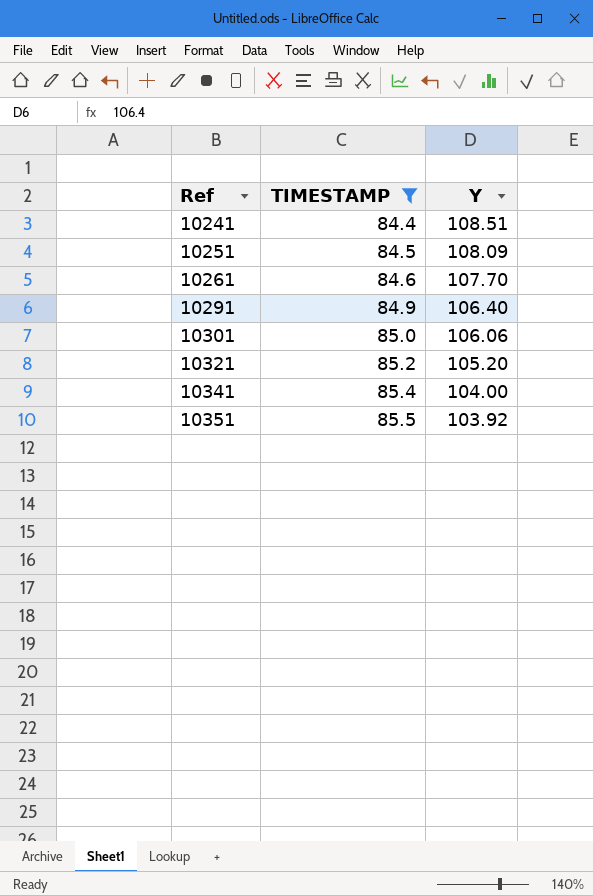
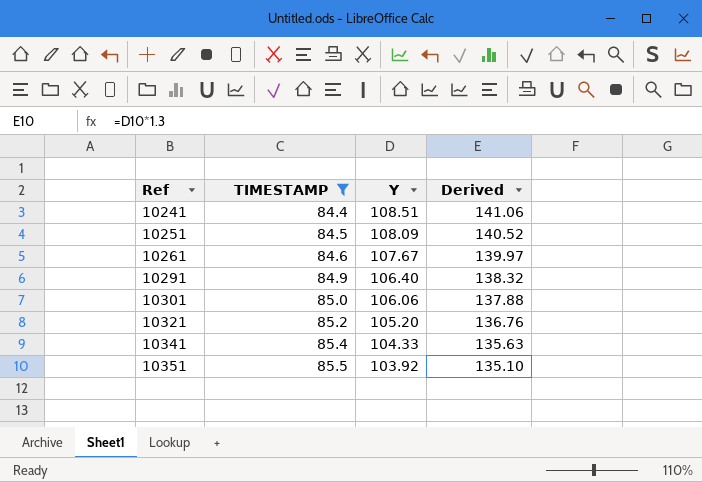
column Derived | formula: none -> [Y] * 1.3
10261 | Y: 107.70 -> 107.67
10341 | Y: 104.00 -> 104.33

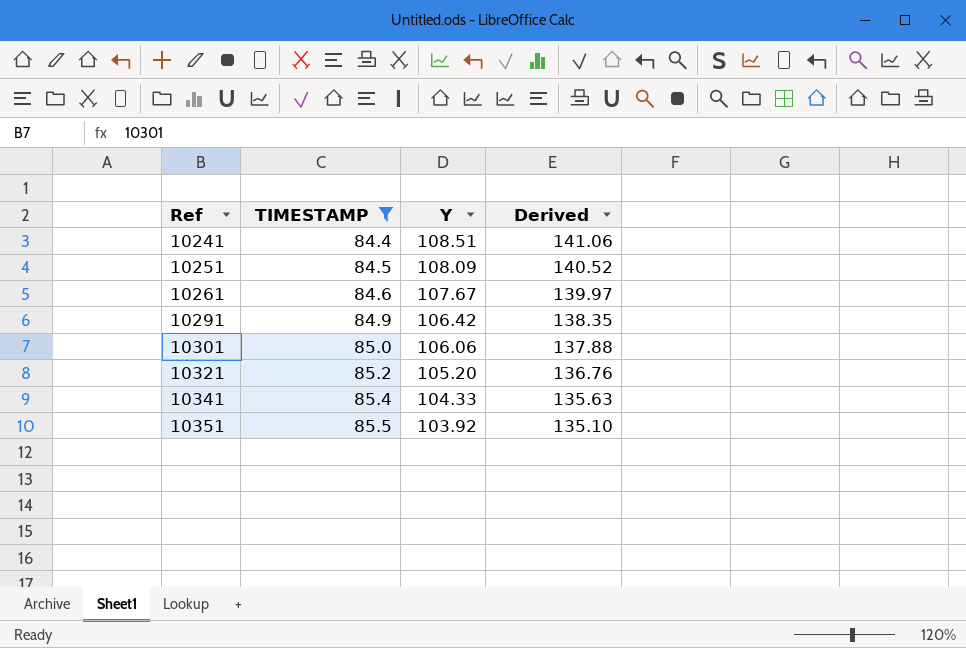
10291 | Y: 106.40 -> 106.42
10291 | Derived: 138.32 -> 138.35

